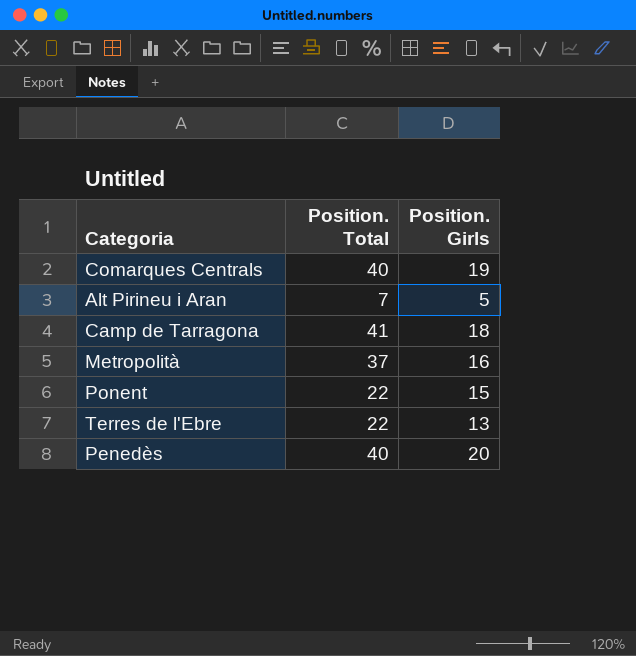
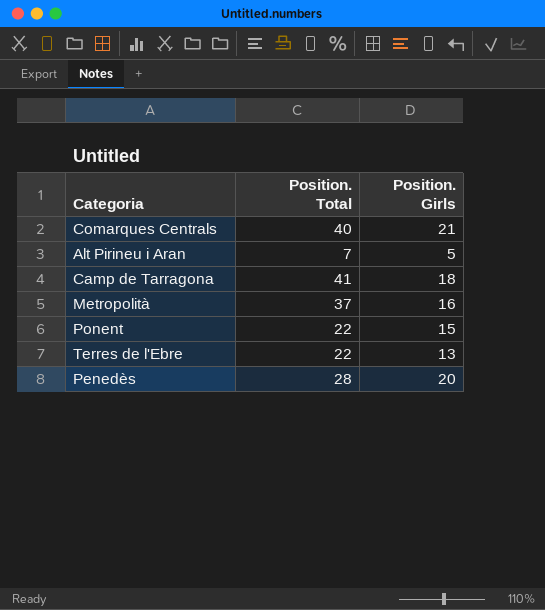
Comarques Centrals | Position. Girls: 19 -> 21
Penedès | Position. Total: 40 -> 28

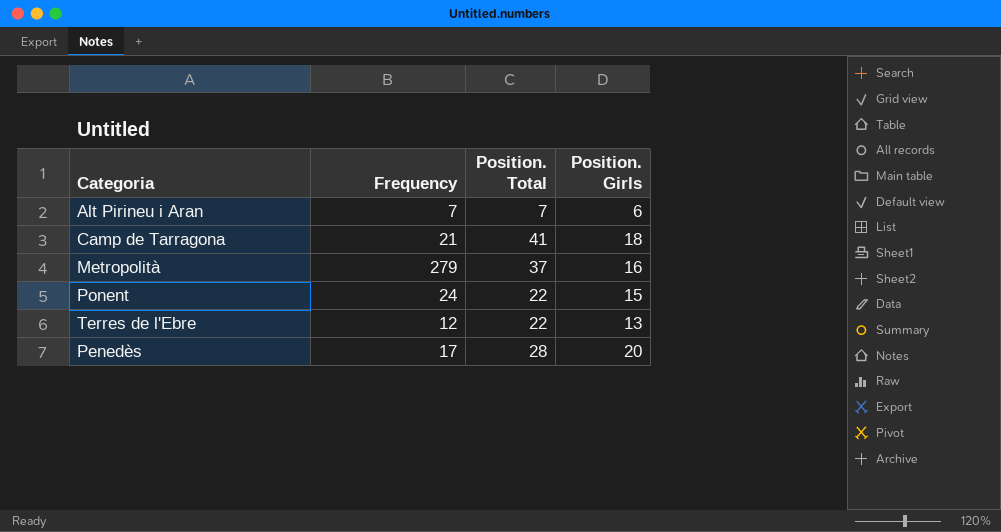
column Frequency | position: none -> 2
row Comarques Centrals: 40 | 21 -> none
Alt Pirineu i Aran | Position. Girls: 5 -> 6

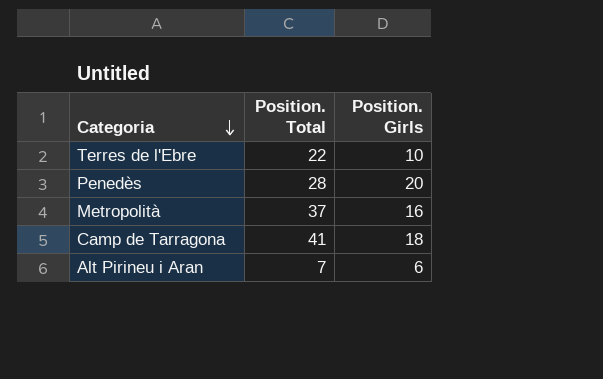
row order: none -> Categoria descending
column Frequency | position: 2 -> none
row Ponent: 24 | 22 | 15 -> none
Terres de l'Ebre | Position. Girls: 13 -> 10

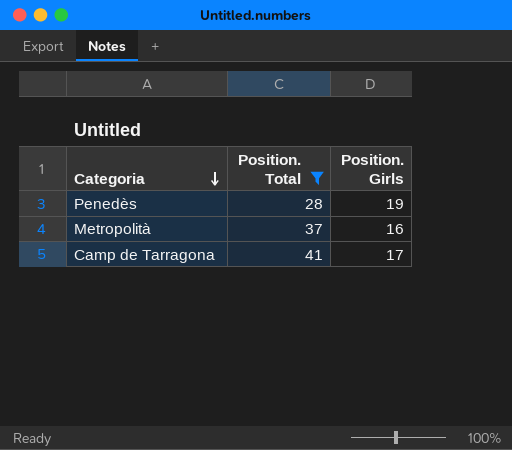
filter: none -> Position. Total >= 28
Penedès | Position. Girls: 20 -> 19
Camp de Tarragona | Position. Girls: 18 -> 17

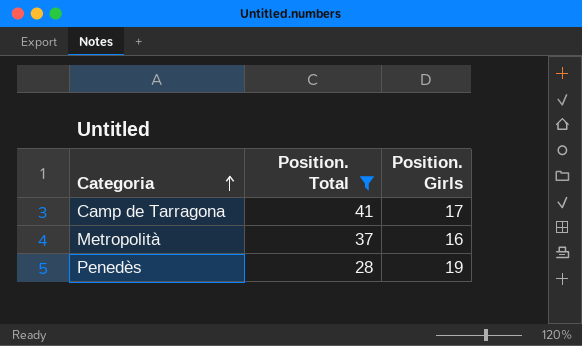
row order: Categoria descending -> Categoria ascending

